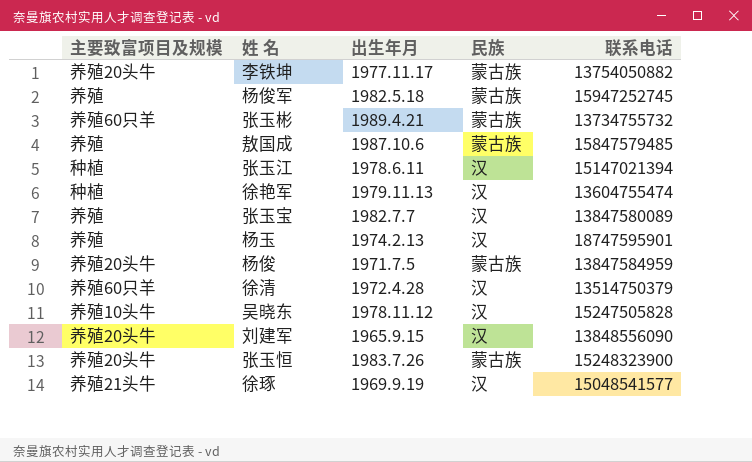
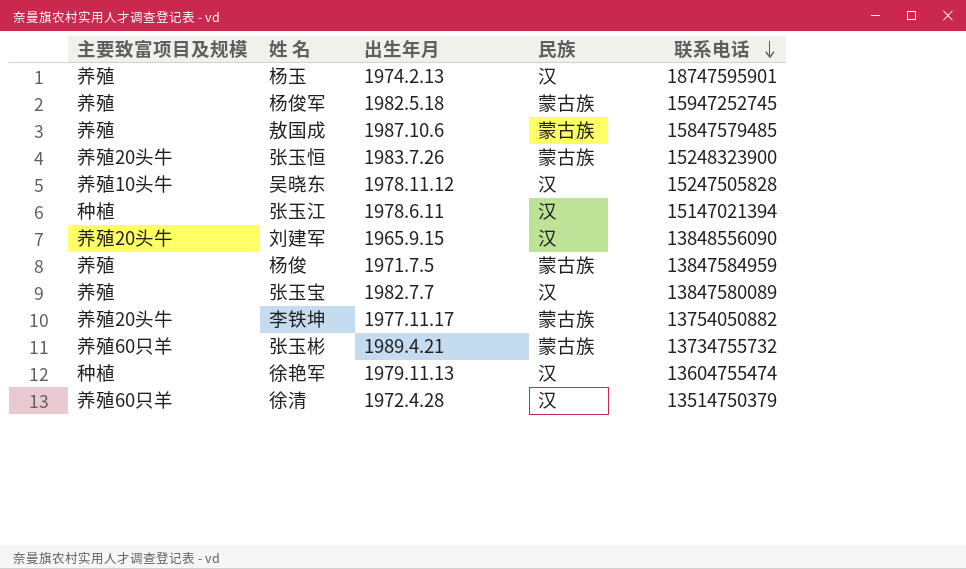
row order: none -> 联系电话 descending
row 徐琢: 养殖21头牛 | 1969.9.19 | 汉 | 15048541577 -> none
杨俊 | 主要致富项目及规模: 养殖20头牛 -> 养殖

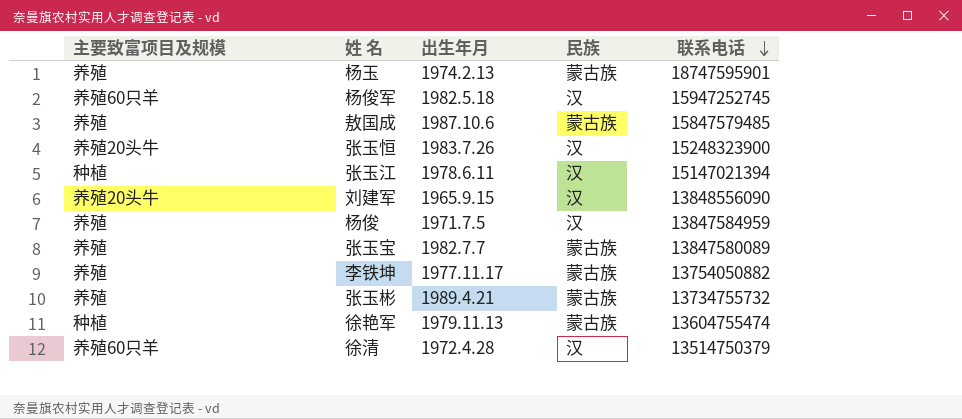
row 吴晓东: 养殖10头牛 | 1978.11.12 | 汉 | 15247505828 -> none
杨玉 | 民族: 汉 -> 蒙古族
杨俊军 | 主要致富项目及规模: 养殖 -> 养殖60只羊
杨俊军 | 民族: 蒙古族 -> 汉
张玉恒 | 民族: 蒙古族 -> 汉
杨俊 | 民族: 蒙古族 -> 汉
张玉宝 | 民族: 汉 -> 蒙古族
李铁坤 | 主要致富项目及规模: 养殖20头牛 -> 养殖
张玉彬 | 主要致富项目及规模: 养殖60只羊 -> 养殖
徐艳军 | 民族: 汉 -> 蒙古族

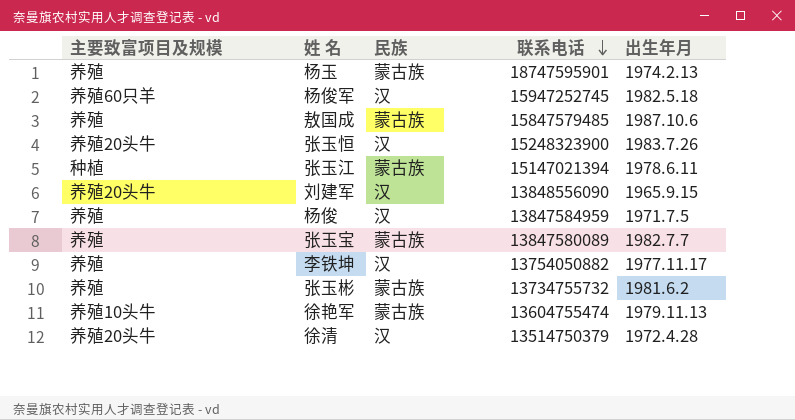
column 出生年月 | position: 3 -> 5
张玉江 | 民族: 汉 -> 蒙古族
李铁坤 | 民族: 蒙古族 -> 汉
张玉彬 | 出生年月: 1989.4.21 -> 1981.6.2
徐艳军 | 主要致富项目及规模: 种植 -> 养殖10头牛
徐清 | 主要致富项目及规模: 养殖60只羊 -> 养殖20头牛

